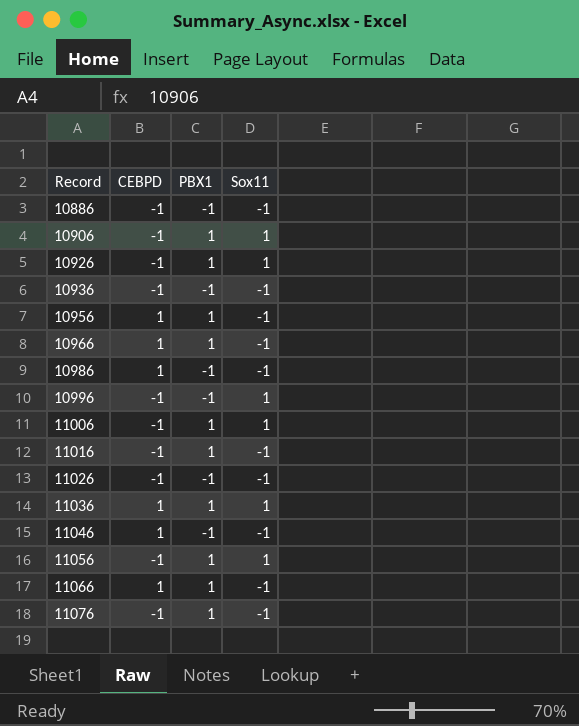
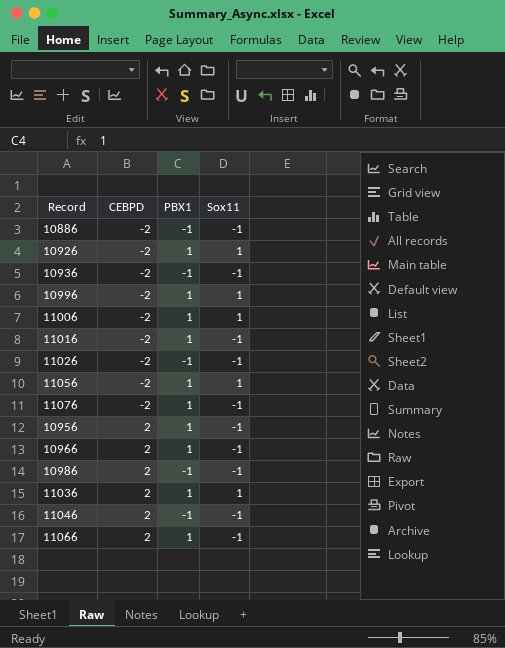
row order: Record ascending -> CEBPD ascending
row 10906: -1 | 1 | 1 -> none
10886 | CEBPD: -1 -> -2
10926 | CEBPD: -1 -> -2
10936 | CEBPD: -1 -> -2
10996 | CEBPD: -1 -> -2
10996 | PBX1: -1 -> 1
11006 | CEBPD: -1 -> -2
11016 | CEBPD: -1 -> -2
11026 | CEBPD: -1 -> -2
11056 | CEBPD: -1 -> -2
11076 | CEBPD: -1 -> -2
10956 | CEBPD: 1 -> 2
10966 | CEBPD: 1 -> 2
10986 | CEBPD: 1 -> 2
11036 | CEBPD: 1 -> 2
11046 | CEBPD: 1 -> 2
11066 | CEBPD: 1 -> 2

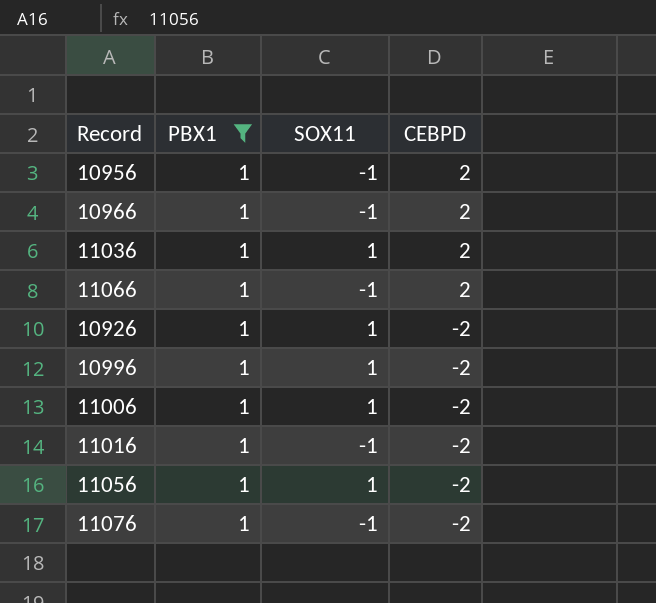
filter: none -> PBX1 = 1
row order: CEBPD ascending -> CEBPD descending
column name: Sox11 -> SOX11
column CEBPD | position: 2 -> 4

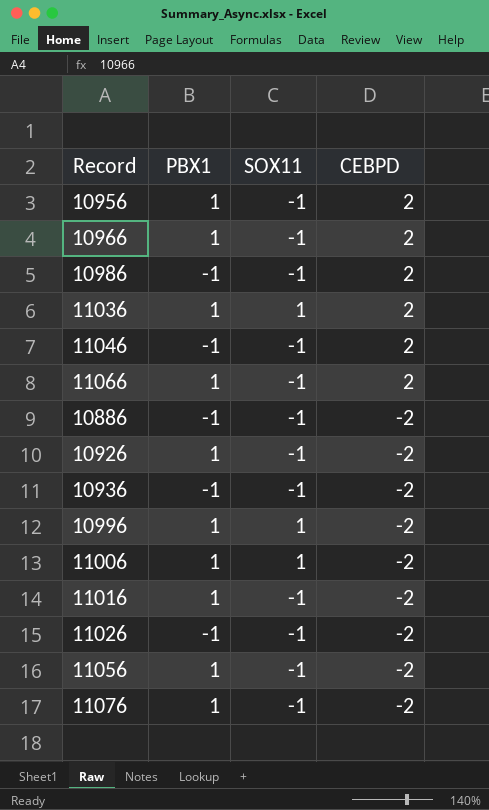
filter: PBX1 = 1 -> none
10926 | SOX11: 1 -> -1
11056 | SOX11: 1 -> -1

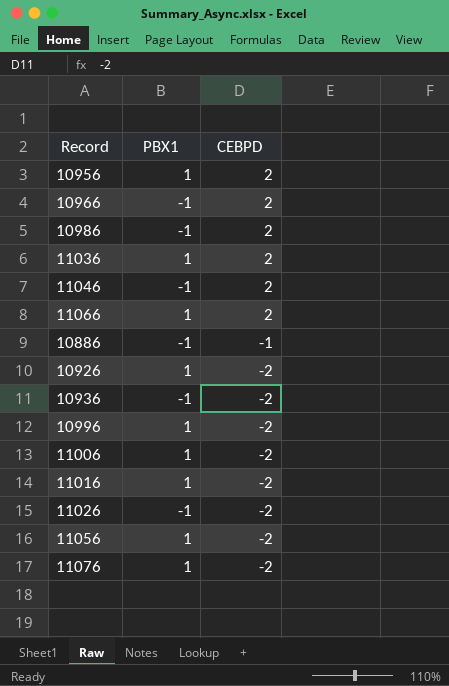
column SOX11 | position: 3 -> none
10966 | PBX1: 1 -> -1
10886 | CEBPD: -2 -> -1

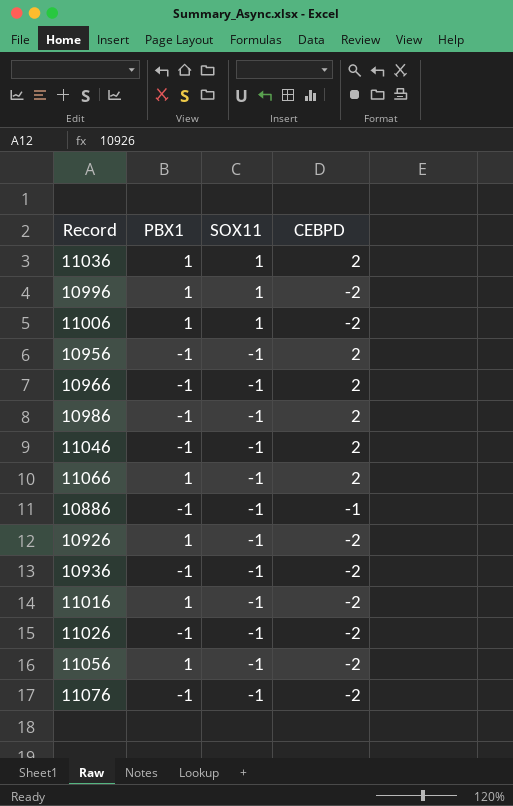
row order: CEBPD descending -> SOX11 descending
column SOX11 | position: none -> 3
10956 | PBX1: 1 -> -1
11076 | PBX1: 1 -> -1

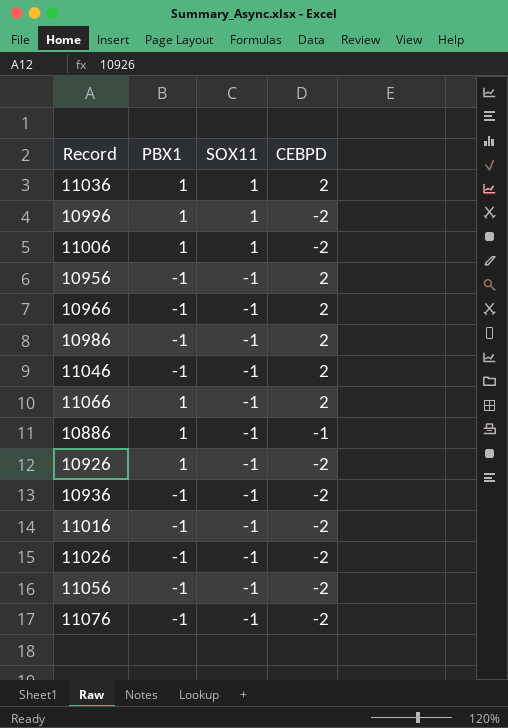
10886 | PBX1: -1 -> 1
11016 | PBX1: 1 -> -1
11056 | PBX1: 1 -> -1

